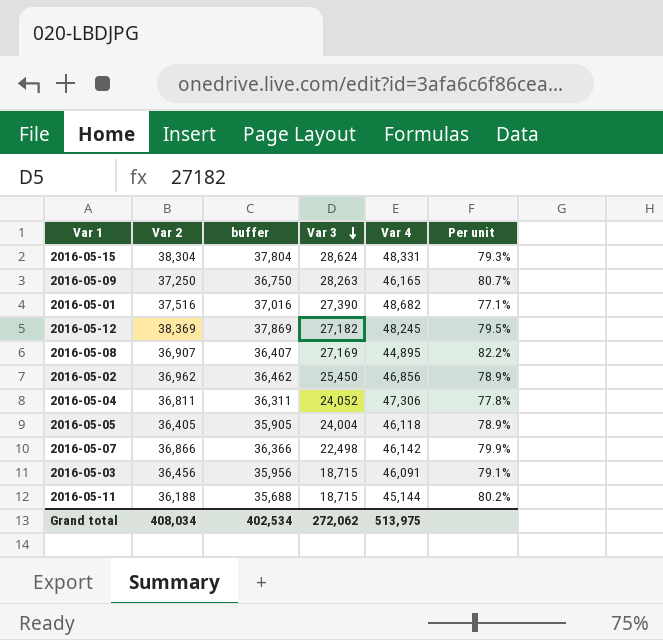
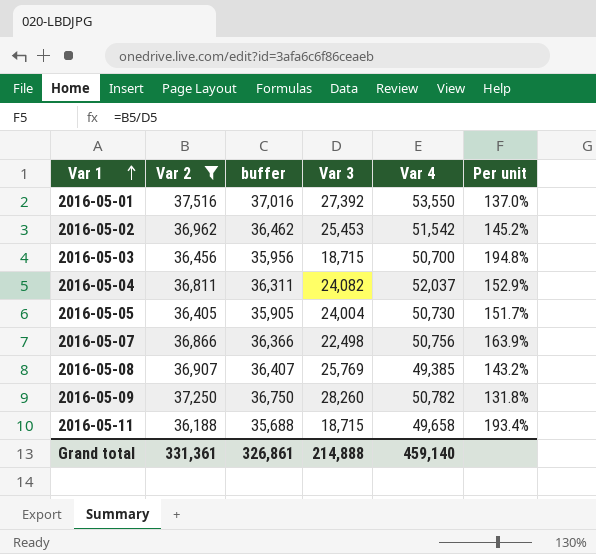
filter: none -> Var 2 <= 37,516
row order: Var 3 descending -> Var 1 ascending
column Per unit | formula: [Var 2] / [Var 4] -> [Var 2] / [Var 3]
2016-05-01 | Var 3: 27,390 -> 27,392
2016-05-01 | Var 4: 48,682 -> 53,550
2016-05-02 | Var 3: 25,450 -> 25,453
2016-05-02 | Var 4: 46,856 -> 51,542
2016-05-03 | Var 4: 46,091 -> 50,700
2016-05-04 | Var 3: 24,052 -> 24,082
2016-05-04 | Var 4: 47,306 -> 52,037
2016-05-05 | Var 4: 46,118 -> 50,730
2016-05-07 | Var 4: 46,142 -> 50,756
2016-05-08 | Var 3: 27,169 -> 25,769
2016-05-08 | Var 4: 44,895 -> 49,385
2016-05-09 | Var 3: 28,263 -> 28,260
2016-05-09 | Var 4: 46,165 -> 50,782
2016-05-11 | Var 4: 45,144 -> 49,658
Grand total | Var 2: 408,034 -> 331,361
Grand total | buffer: 402,534 -> 326,861
Grand total | Var 3: 272,062 -> 214,888
Grand total | Var 4: 513,975 -> 459,140

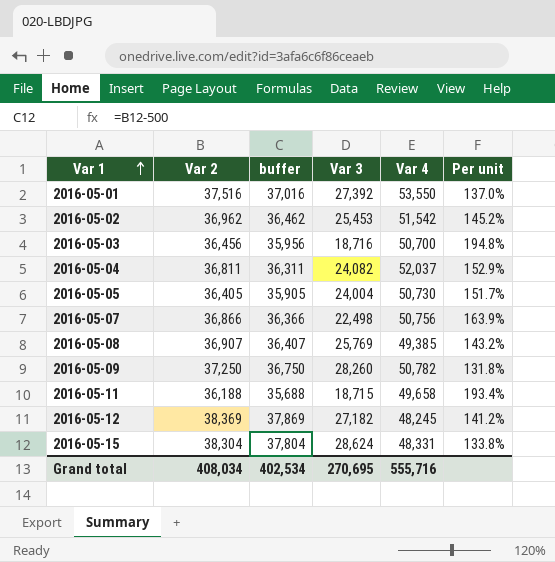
filter: Var 2 <= 37,516 -> none
2016-05-03 | Var 3: 18,715 -> 18,716
Grand total | Var 2: 331,361 -> 408,034
Grand total | buffer: 326,861 -> 402,534
Grand total | Var 3: 214,888 -> 270,695
Grand total | Var 4: 459,140 -> 555,716

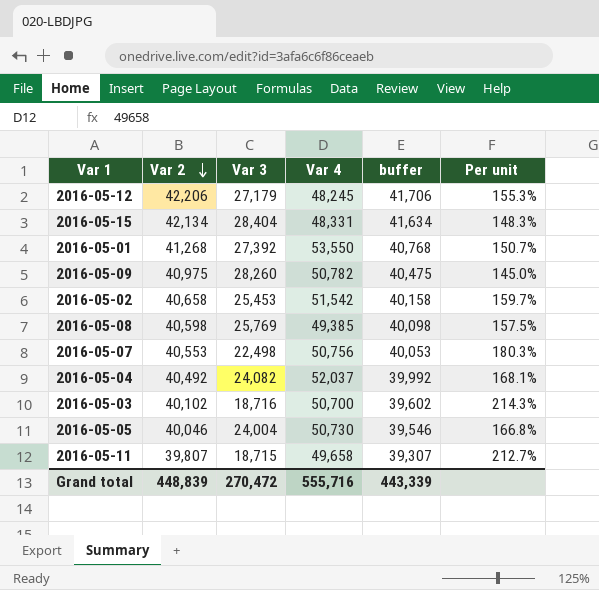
row order: Var 1 ascending -> Var 2 descending
column buffer | position: 3 -> 5
2016-05-12 | Var 2: 38,369 -> 42,206
2016-05-12 | Var 3: 27,182 -> 27,179
2016-05-12 | buffer: 37,869 -> 41,706
2016-05-12 | Per unit: 141.2% -> 155.3%
2016-05-15 | Var 2: 38,304 -> 42,134
2016-05-15 | Var 3: 28,624 -> 28,404
2016-05-15 | buffer: 37,804 -> 41,634
2016-05-15 | Per unit: 133.8% -> 148.3%
2016-05-01 | Var 2: 37,516 -> 41,268
2016-05-01 | buffer: 37,016 -> 40,768
2016-05-01 | Per unit: 137.0% -> 150.7%
2016-05-09 | Var 2: 37,250 -> 40,975
2016-05-09 | buffer: 36,750 -> 40,475
2016-05-09 | Per unit: 131.8% -> 145.0%
2016-05-02 | Var 2: 36,962 -> 40,658
2016-05-02 | buffer: 36,462 -> 40,158
2016-05-02 | Per unit: 145.2% -> 159.7%
2016-05-08 | Var 2: 36,907 -> 40,598
2016-05-08 | buffer: 36,407 -> 40,098
2016-05-08 | Per unit: 143.2% -> 157.5%
2016-05-07 | Var 2: 36,866 -> 40,553
2016-05-07 | buffer: 36,366 -> 40,053
2016-05-07 | Per unit: 163.9% -> 180.3%
2016-05-04 | Var 2: 36,811 -> 40,492
2016-05-04 | buffer: 36,311 -> 39,992
2016-05-04 | Per unit: 152.9% -> 168.1%
2016-05-03 | Var 2: 36,456 -> 40,102
2016-05-03 | buffer: 35,956 -> 39,602
2016-05-03 | Per unit: 194.8% -> 214.3%
2016-05-05 | Var 2: 36,405 -> 40,046
2016-05-05 | buffer: 35,905 -> 39,546
2016-05-05 | Per unit: 151.7% -> 166.8%
2016-05-11 | Var 2: 36,188 -> 39,807
2016-05-11 | buffer: 35,688 -> 39,307
2016-05-11 | Per unit: 193.4% -> 212.7%
Grand total | Var 2: 408,034 -> 448,839
Grand total | Var 3: 270,695 -> 270,472
Grand total | buffer: 402,534 -> 443,339

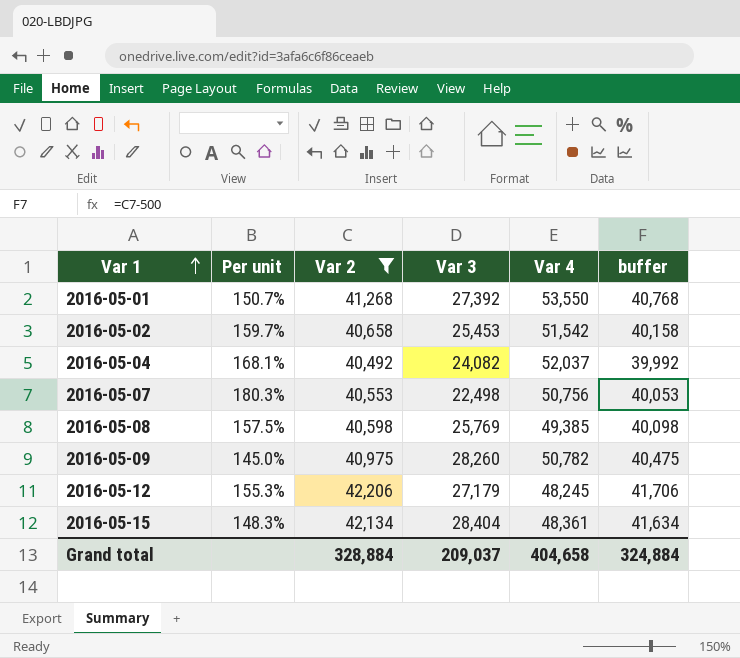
filter: none -> Var 2 >= 40,492
row order: Var 2 descending -> Var 1 ascending
column Per unit | position: 6 -> 2
2016-05-15 | Var 4: 48,331 -> 48,361
Grand total | Var 2: 448,839 -> 328,884
Grand total | Var 3: 270,472 -> 209,037
Grand total | Var 4: 555,716 -> 404,658
Grand total | buffer: 443,339 -> 324,884

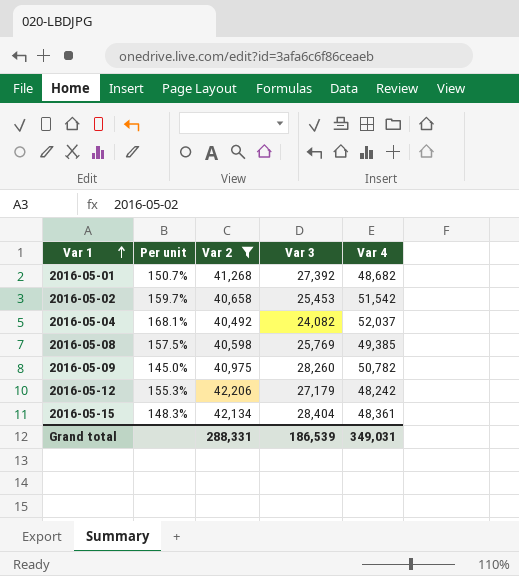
column buffer | formula: [Var 2] - 500 -> none
row 2016-05-07: 180.3% | 40,553 | 22,498 | 50,756 | 40,053 -> none
2016-05-01 | Var 4: 53,550 -> 48,682
2016-05-12 | Var 4: 48,245 -> 48,242
Grand total | Var 2: 328,884 -> 288,331
Grand total | Var 3: 209,037 -> 186,539
Grand total | Var 4: 404,658 -> 349,031

